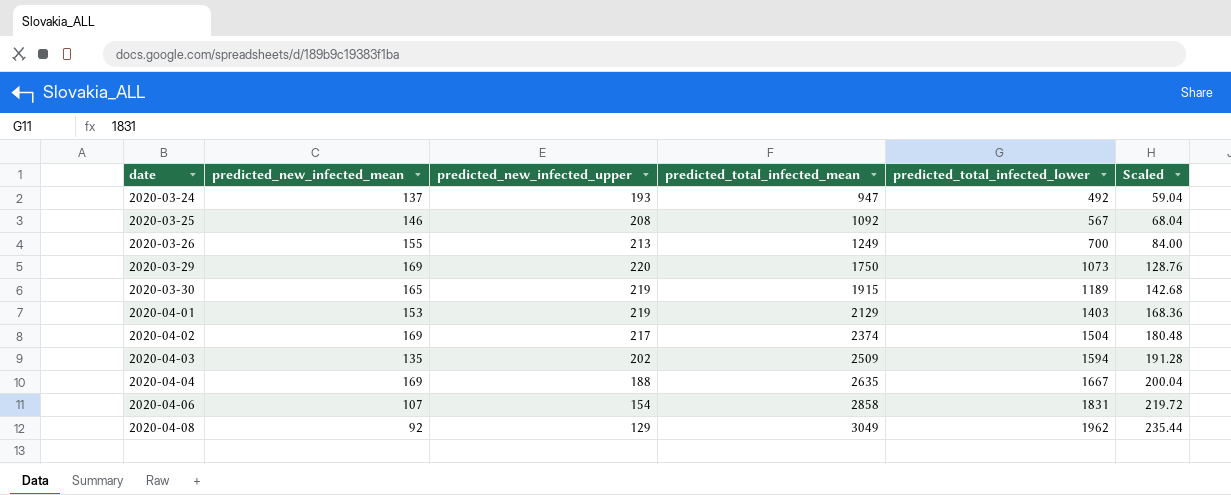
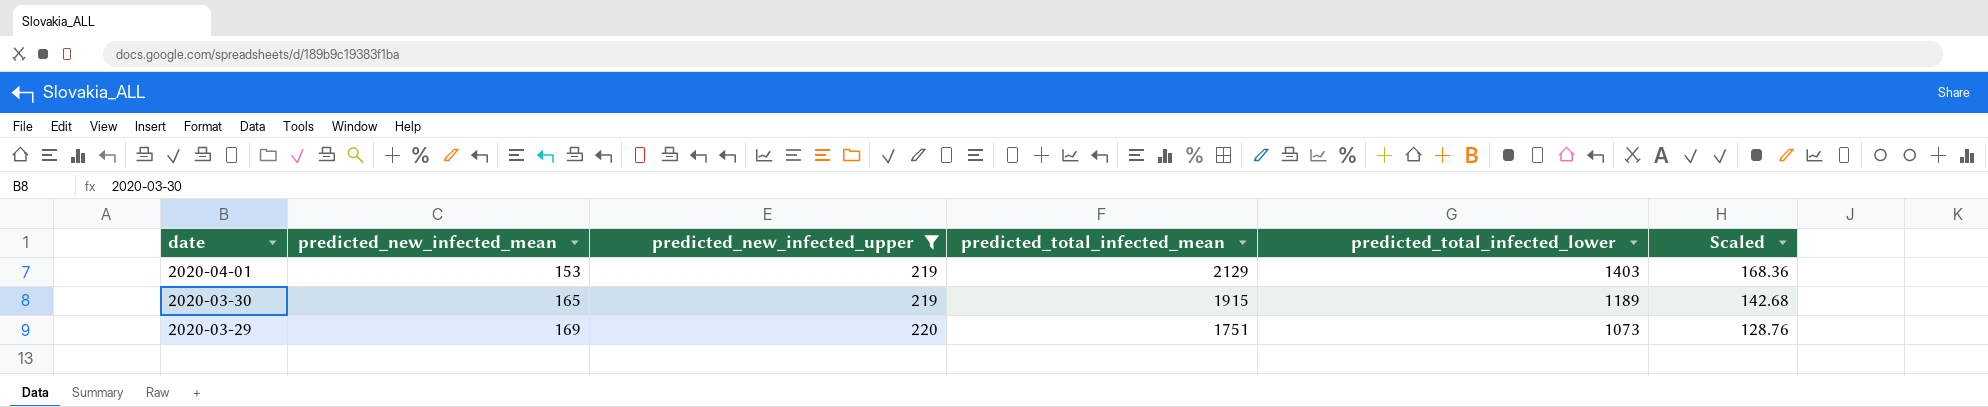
filter: none -> predicted_new_infected_upper >= 219
row order: date ascending -> date descending
2020-03-29 | predicted_total_infected_mean: 1750 -> 1751

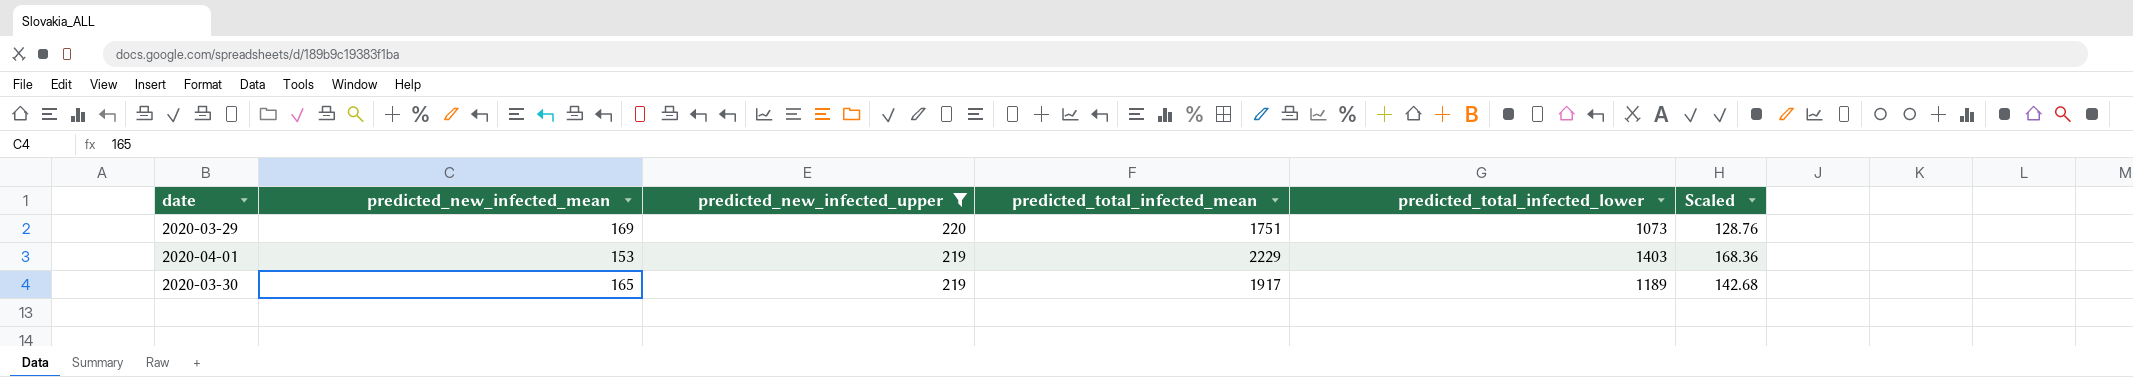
row order: date descending -> predicted_new_infected_upper descending
2020-04-01 | predicted_total_infected_mean: 2129 -> 2229
2020-03-30 | predicted_total_infected_mean: 1915 -> 1917

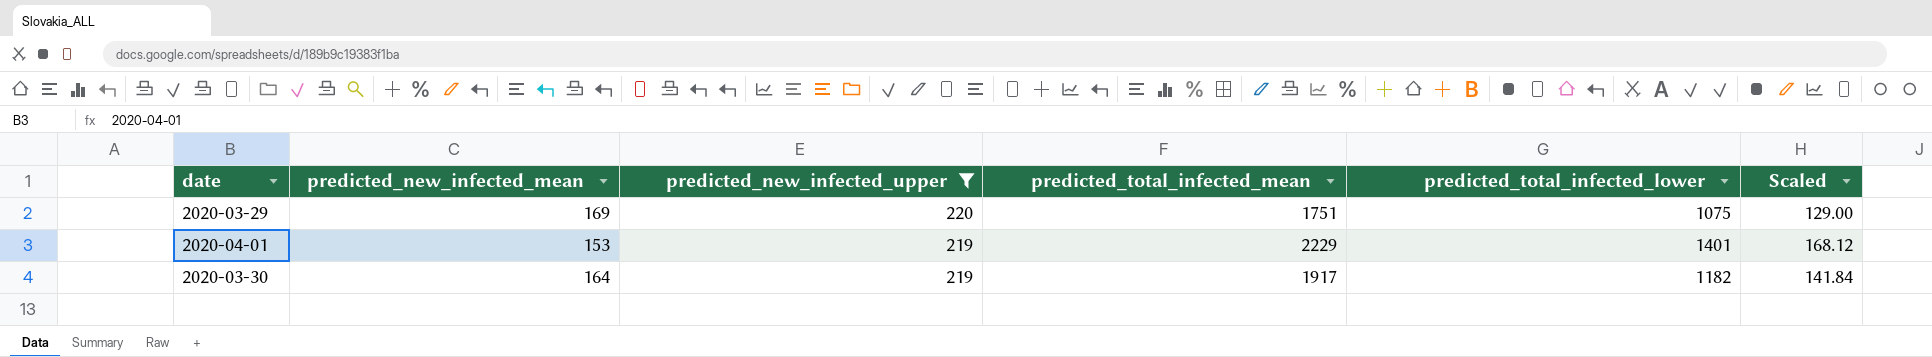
2020-03-29 | predicted_total_infected_lower: 1073 -> 1075
2020-03-29 | Scaled: 128.76 -> 129.00
2020-04-01 | predicted_total_infected_lower: 1403 -> 1401
2020-04-01 | Scaled: 168.36 -> 168.12
2020-03-30 | predicted_new_infected_mean: 165 -> 164
2020-03-30 | predicted_total_infected_lower: 1189 -> 1182
2020-03-30 | Scaled: 142.68 -> 141.84

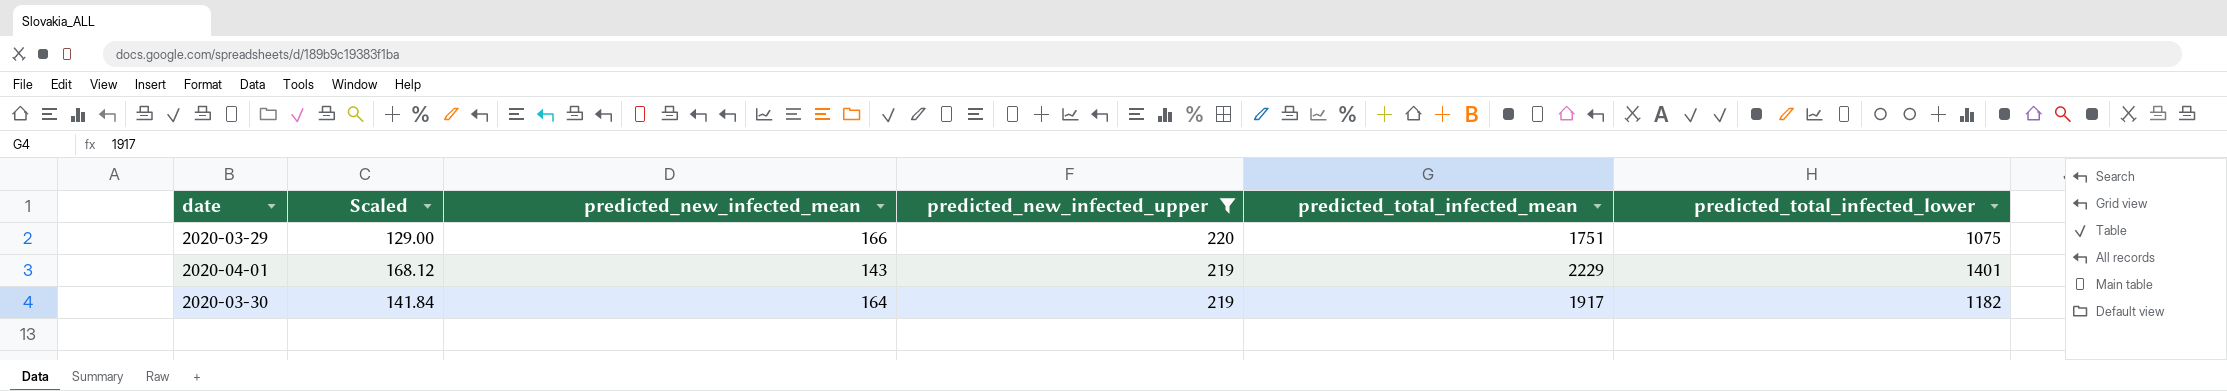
column Scaled | position: 6 -> 2
2020-03-29 | predicted_new_infected_mean: 169 -> 166
2020-04-01 | predicted_new_infected_mean: 153 -> 143

